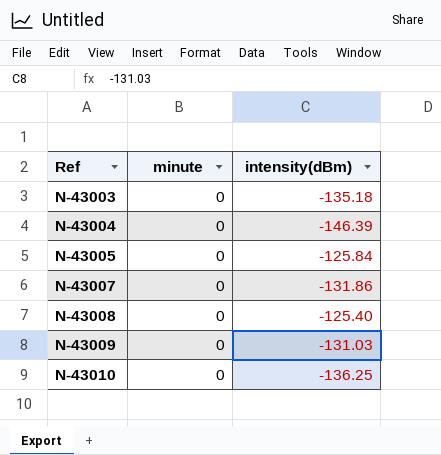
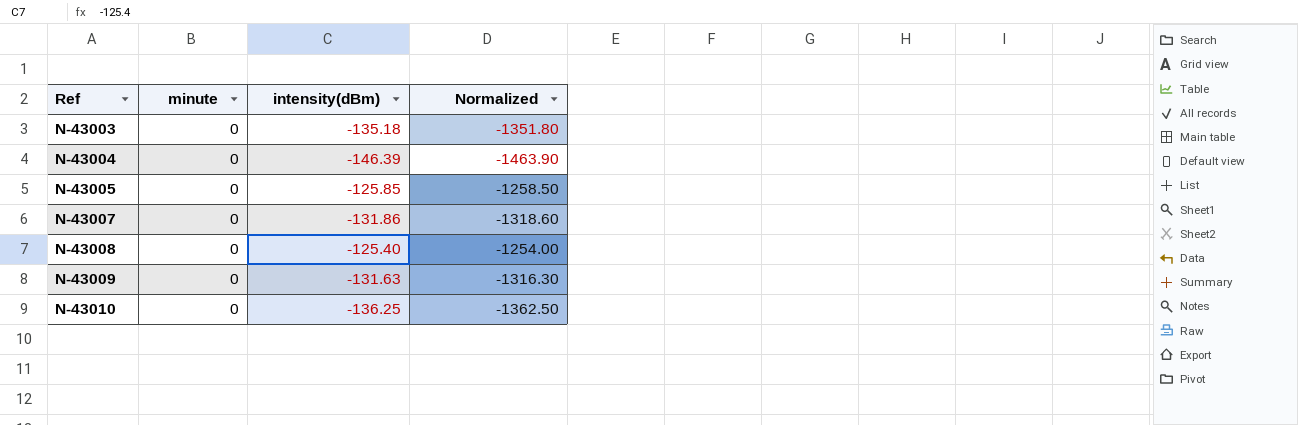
column Normalized | formula: none -> [intensity(dBm)] * 10
N-43005 | intensity(dBm): -125.84 -> -125.85
N-43009 | intensity(dBm): -131.03 -> -131.63

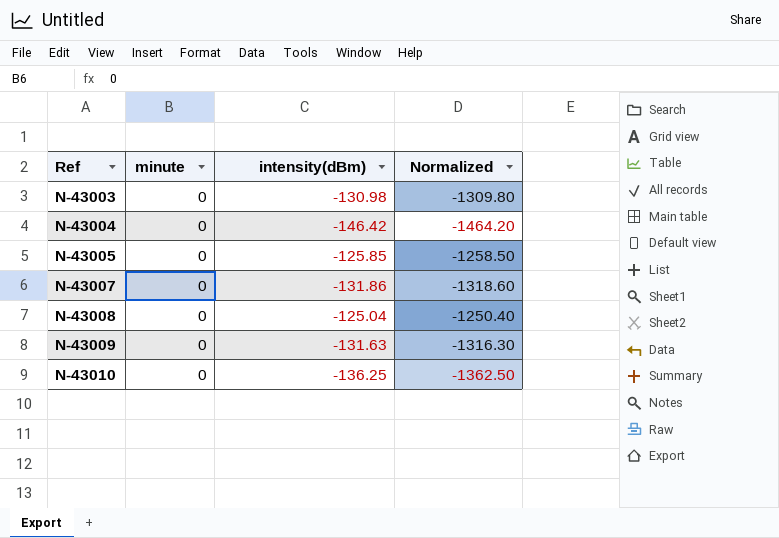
N-43003 | intensity(dBm): -135.18 -> -130.98
N-43003 | Normalized: -1351.80 -> -1309.80
N-43004 | intensity(dBm): -146.39 -> -146.42
N-43004 | Normalized: -1463.90 -> -1464.20
N-43008 | intensity(dBm): -125.40 -> -125.04
N-43008 | Normalized: -1254.00 -> -1250.40

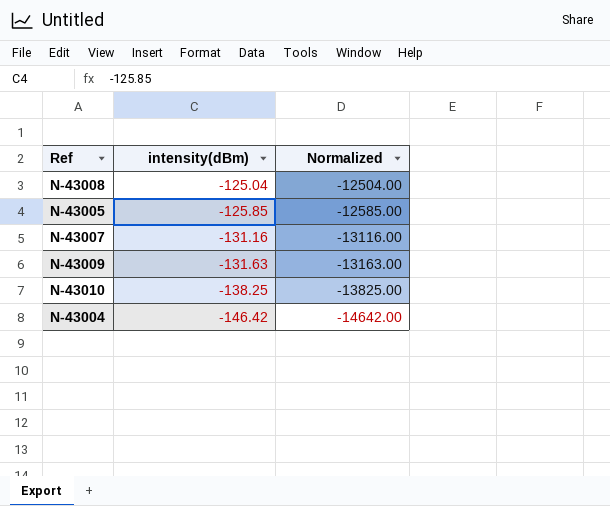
row order: Ref ascending -> intensity(dBm) descending
column minute | position: 2 -> none
column Normalized | formula: [intensity(dBm)] * 10 -> [intensity(dBm)] * 100
row N-43003: 0 | -130.98 | -1309.80 -> none
N-43007 | intensity(dBm): -131.86 -> -131.16
N-43010 | intensity(dBm): -136.25 -> -138.25

